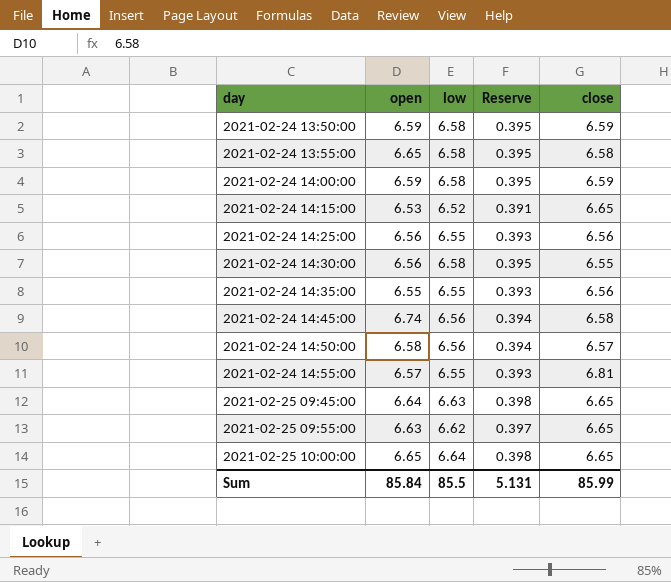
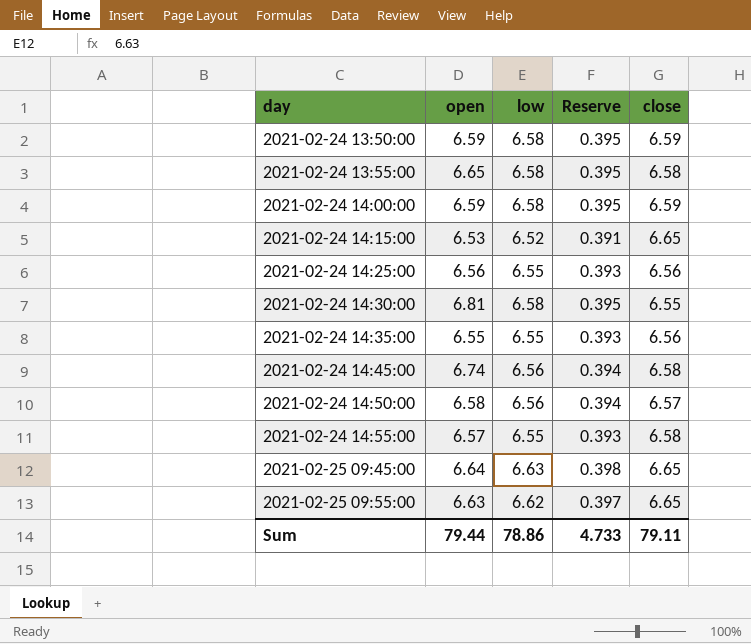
row 2021-02-25 10:00:00: 6.65 | 6.64 | 0.398 | 6.65 -> none
2021-02-24 14:30:00 | open: 6.56 -> 6.81
2021-02-24 14:55:00 | close: 6.81 -> 6.58
Sum | open: 85.84 -> 79.44
Sum | low: 85.5 -> 78.86
Sum | Reserve: 5.131 -> 4.733
Sum | close: 85.99 -> 79.11

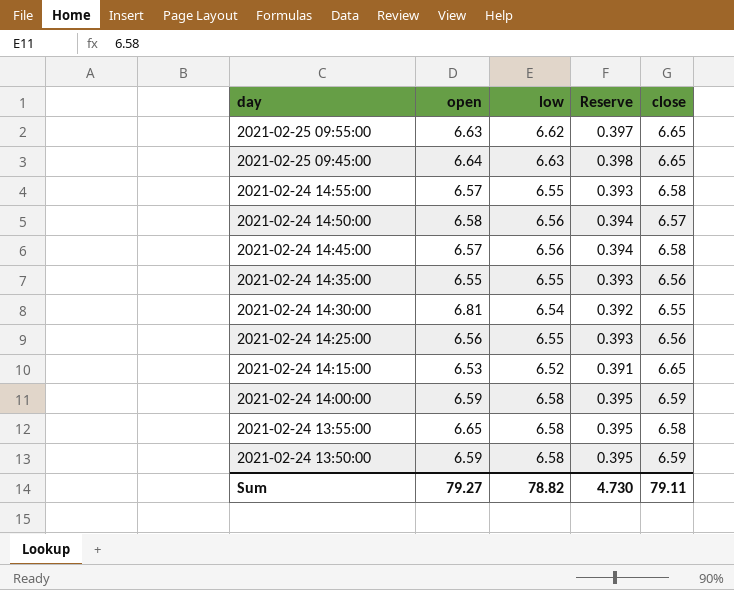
row order: day ascending -> day descending
2021-02-24 14:45:00 | open: 6.74 -> 6.57
2021-02-24 14:30:00 | low: 6.58 -> 6.54
2021-02-24 14:30:00 | Reserve: 0.395 -> 0.392
Sum | open: 79.44 -> 79.27
Sum | low: 78.86 -> 78.82
Sum | Reserve: 4.733 -> 4.730

